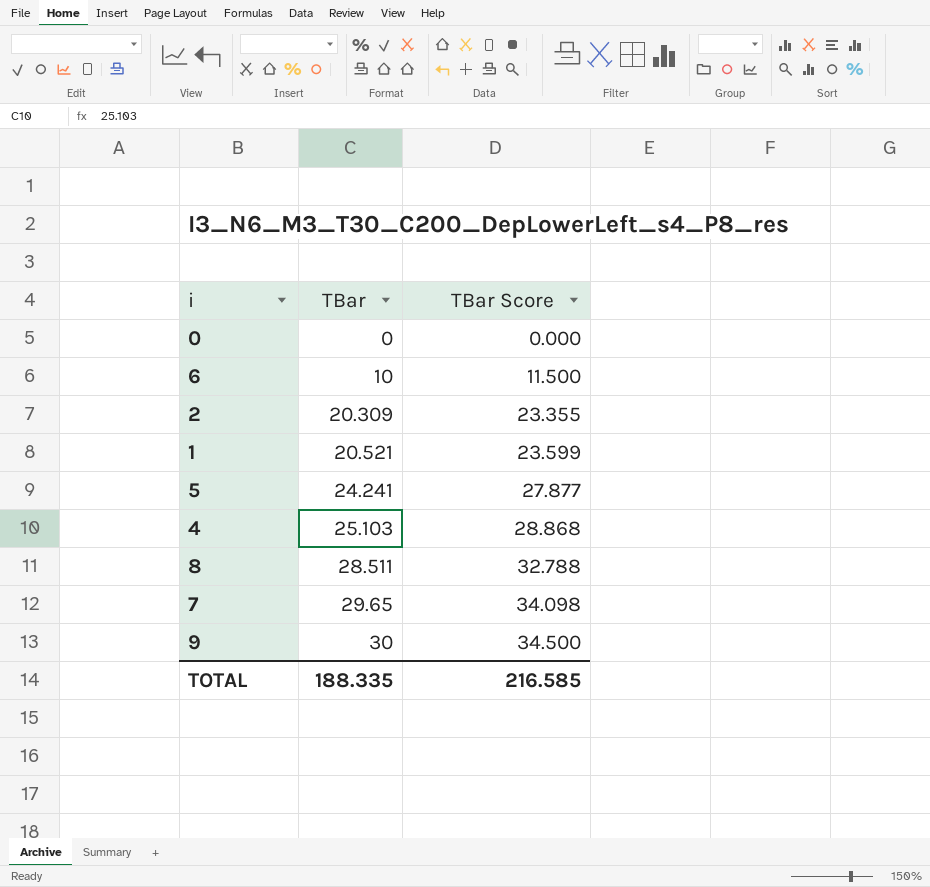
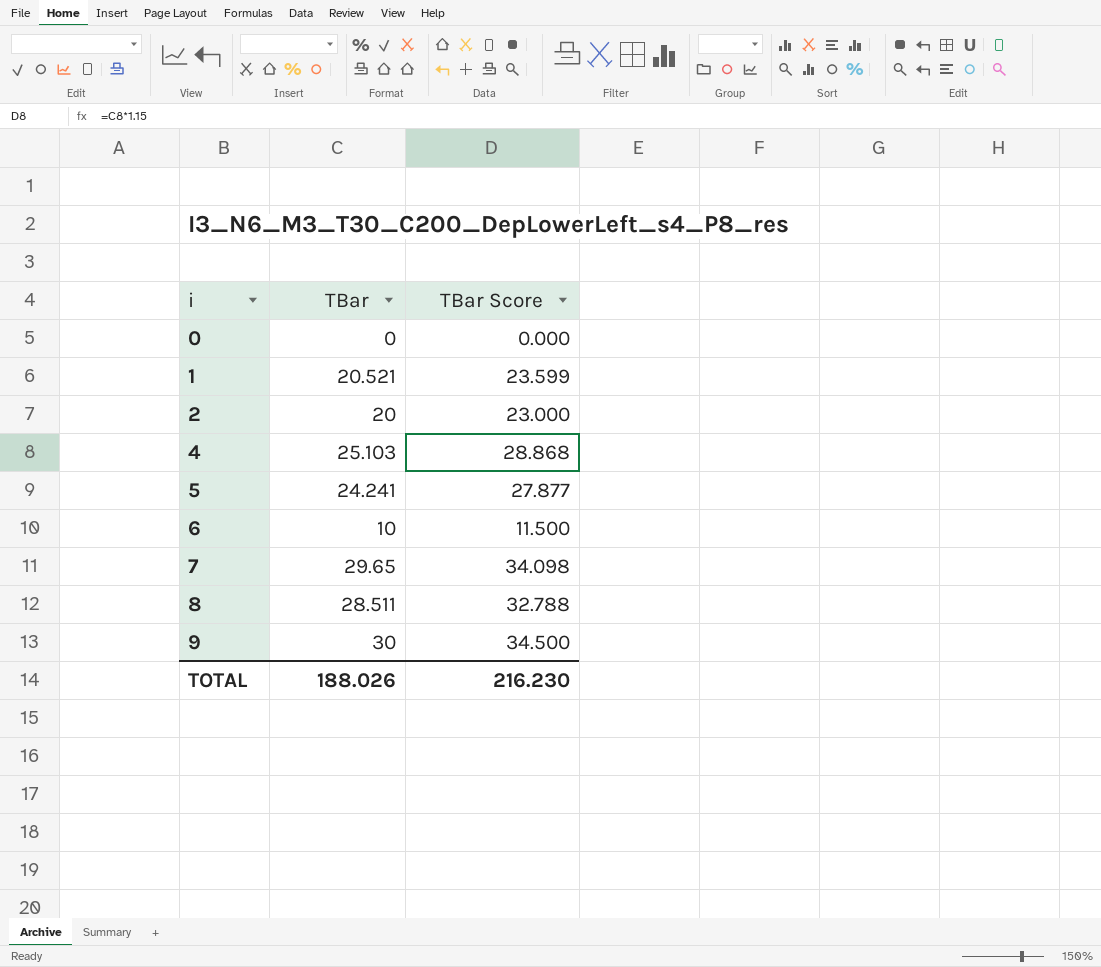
row order: TBar ascending -> i ascending
2 | TBar: 20.309 -> 20
2 | TBar Score: 23.355 -> 23.000
TOTAL | TBar: 188.335 -> 188.026
TOTAL | TBar Score: 216.585 -> 216.230

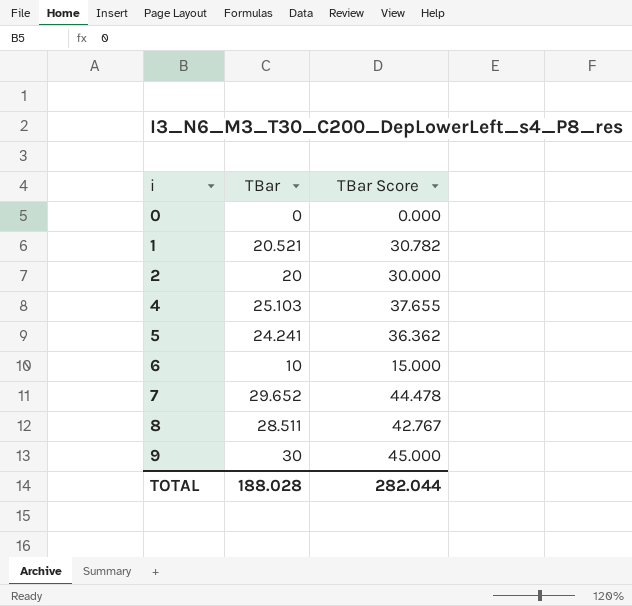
column TBar Score | formula: [TBar] * 1.15 -> [TBar] * 1.5
7 | TBar: 29.65 -> 29.652
TOTAL | TBar: 188.026 -> 188.028
TOTAL | TBar Score: 216.230 -> 282.044

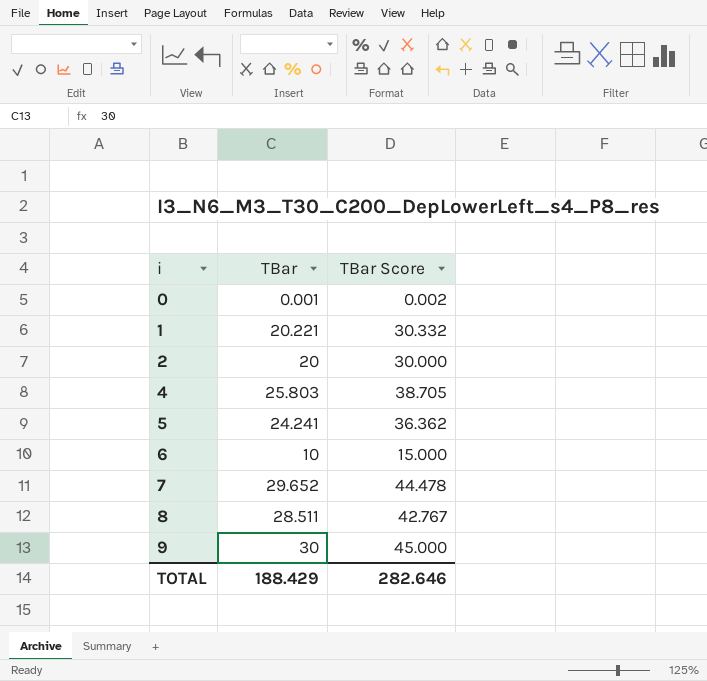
0 | TBar: 0 -> 0.001
0 | TBar Score: 0.000 -> 0.002
1 | TBar: 20.521 -> 20.221
1 | TBar Score: 30.782 -> 30.332
4 | TBar: 25.103 -> 25.803
4 | TBar Score: 37.655 -> 38.705
TOTAL | TBar: 188.028 -> 188.429
TOTAL | TBar Score: 282.044 -> 282.646

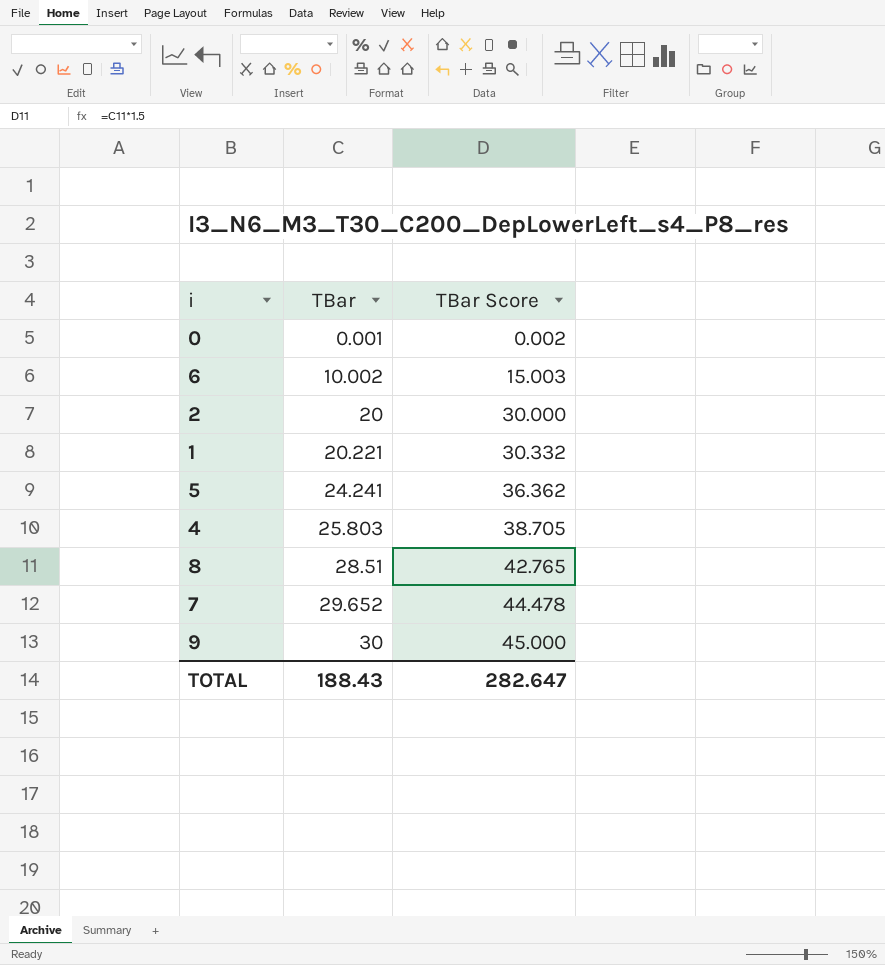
row order: i ascending -> TBar ascending
6 | TBar: 10 -> 10.002
6 | TBar Score: 15.000 -> 15.003
8 | TBar: 28.511 -> 28.51
8 | TBar Score: 42.767 -> 42.765
TOTAL | TBar: 188.429 -> 188.43
TOTAL | TBar Score: 282.646 -> 282.647

